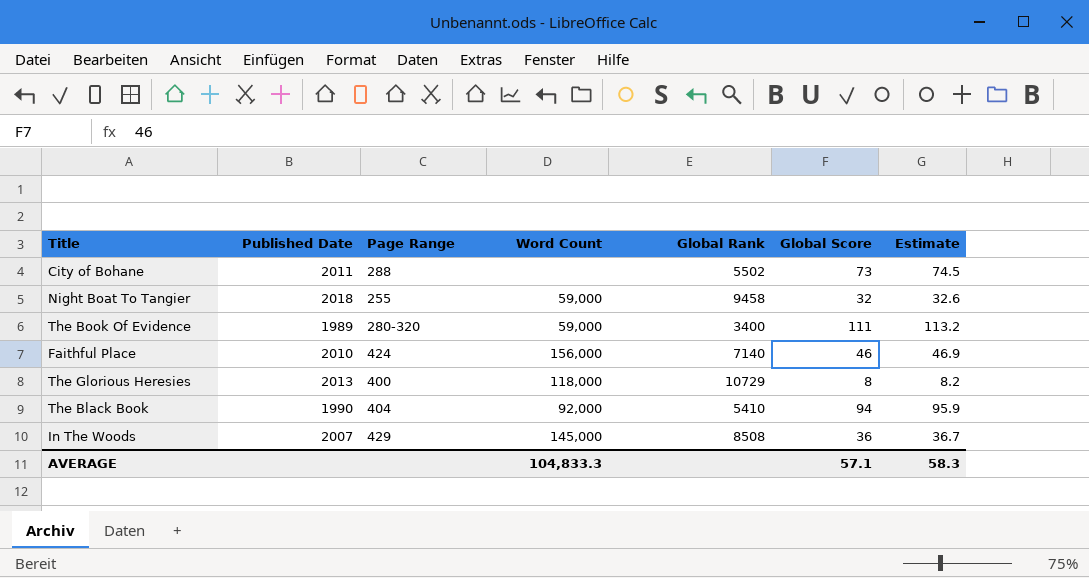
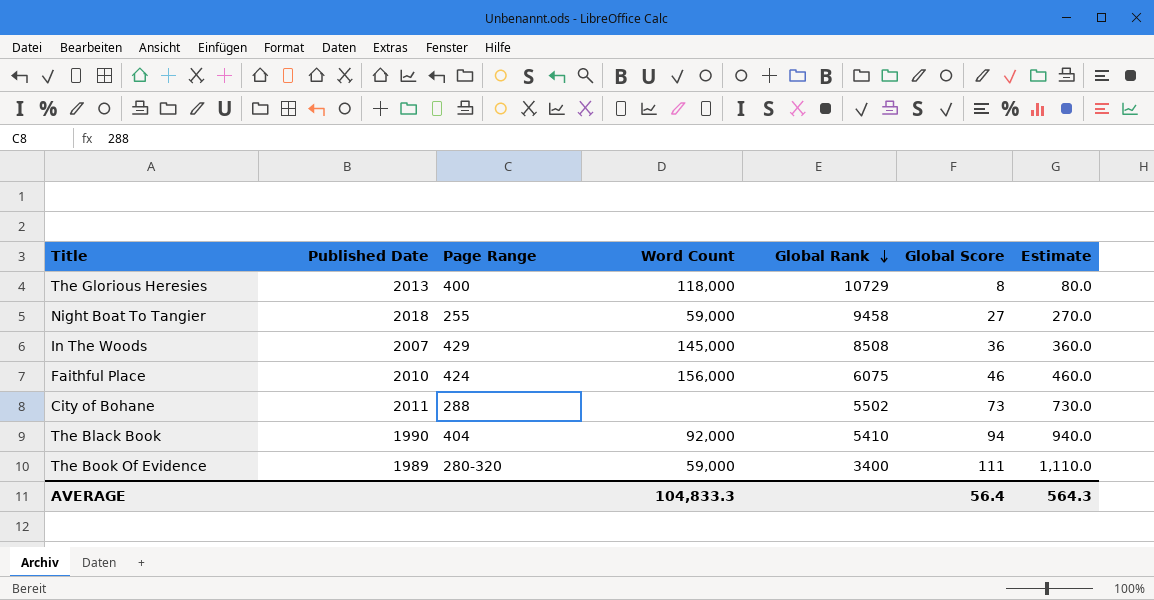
row order: none -> Global Rank descending
column Estimate | formula: [Global Score] * 1.02 -> [Global Score] * 10
Night Boat To Tangier | Global Score: 32 -> 27
Faithful Place | Global Rank: 7140 -> 6075
AVERAGE | Global Score: 57.1 -> 56.4
AVERAGE | Estimate: 58.3 -> 564.3

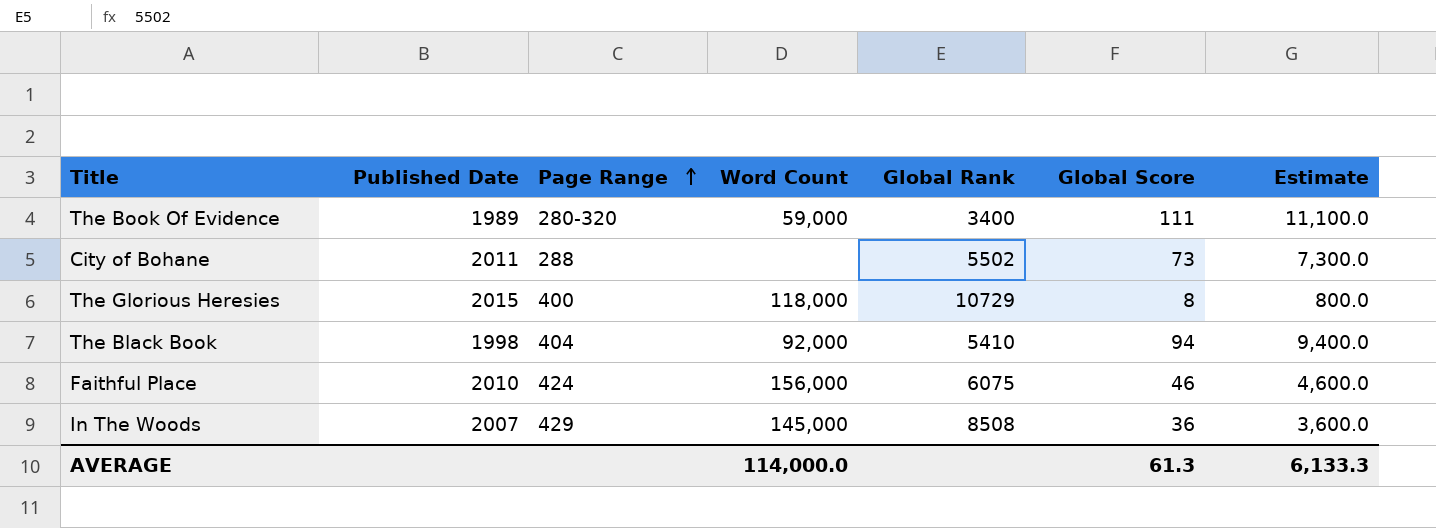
row order: Global Rank descending -> Page Range ascending
column Estimate | formula: [Global Score] * 10 -> [Global Score] * 100
row Night Boat To Tangier: 2018 | 255 | 59,000 | 9458 | 27 | 270.0 -> none
The Glorious Heresies | Published Date: 2013 -> 2015
The Black Book | Published Date: 1990 -> 1998
AVERAGE | Word Count: 104,833.3 -> 114,000.0
AVERAGE | Global Score: 56.4 -> 61.3
AVERAGE | Estimate: 564.3 -> 6,133.3

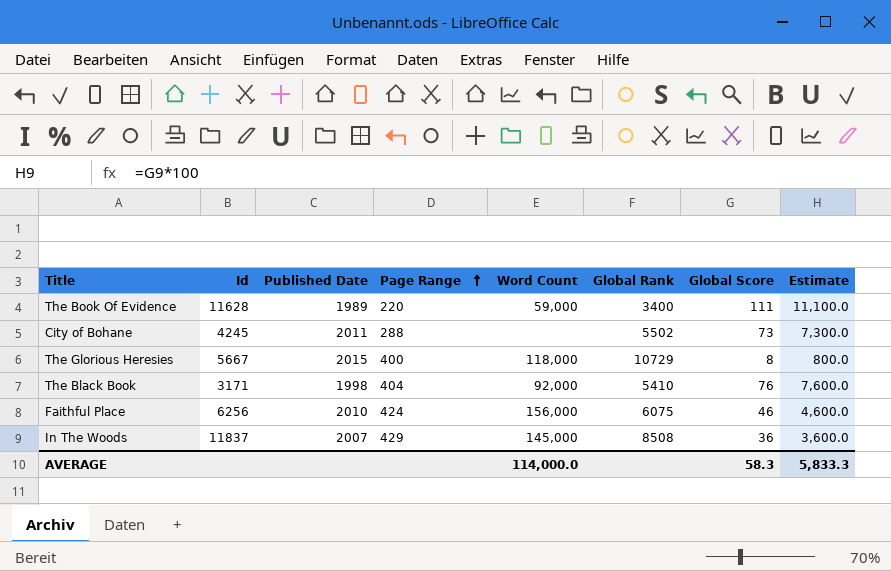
column Id | position: none -> 2
The Book Of Evidence | Page Range: 280-320 -> 220
The Black Book | Global Score: 94 -> 76
The Black Book | Estimate: 9,400.0 -> 7,600.0
AVERAGE | Global Score: 61.3 -> 58.3
AVERAGE | Estimate: 6,133.3 -> 5,833.3

